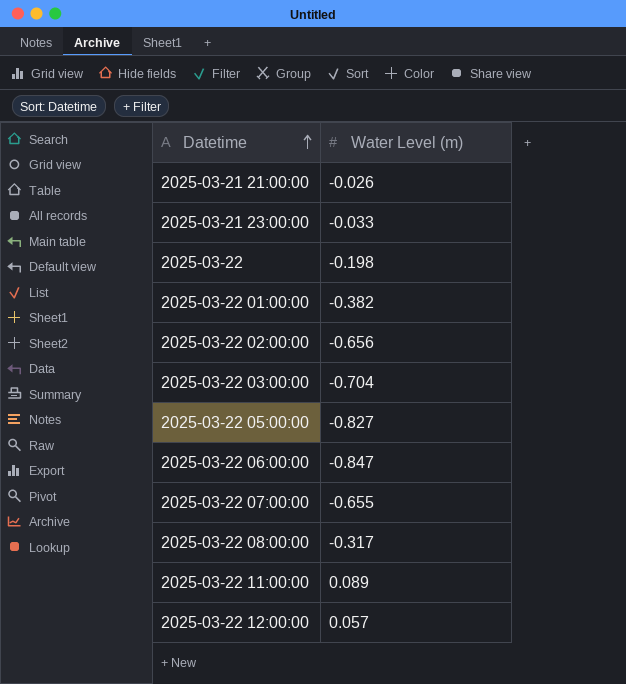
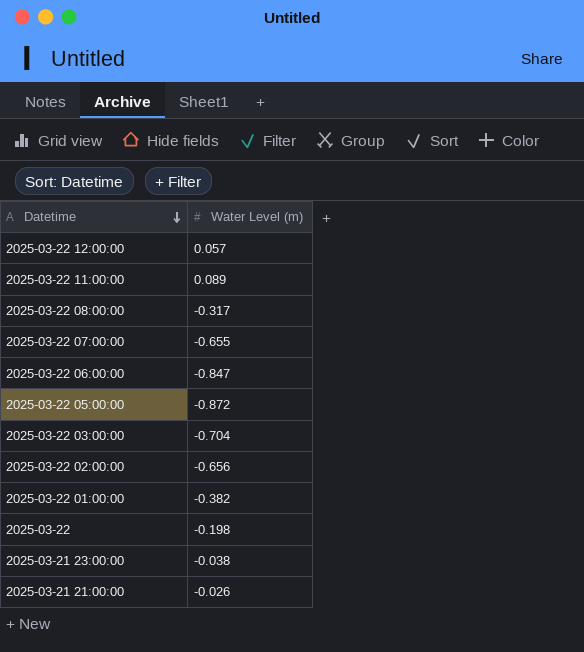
row order: Datetime ascending -> Datetime descending
2025-03-22 05:00:00 | Water Level (m): -0.827 -> -0.872
2025-03-21 23:00:00 | Water Level (m): -0.033 -> -0.038

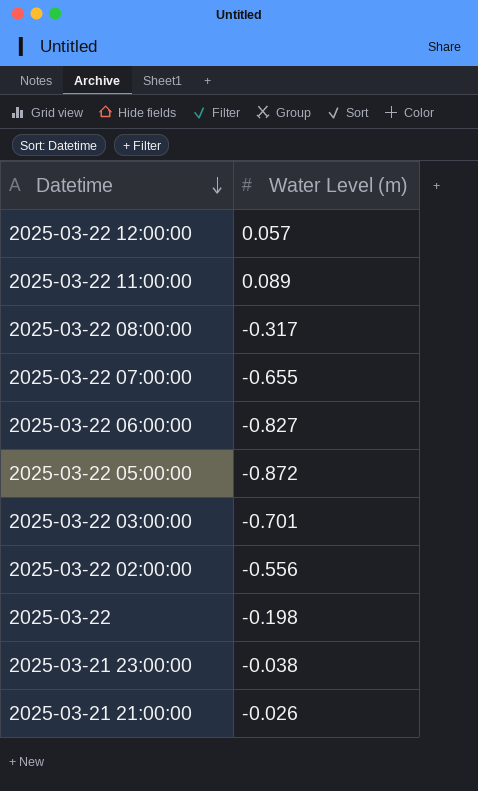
row 2025-03-22 01:00:00: -0.382 -> none
2025-03-22 06:00:00 | Water Level (m): -0.847 -> -0.827
2025-03-22 03:00:00 | Water Level (m): -0.704 -> -0.701
2025-03-22 02:00:00 | Water Level (m): -0.656 -> -0.556

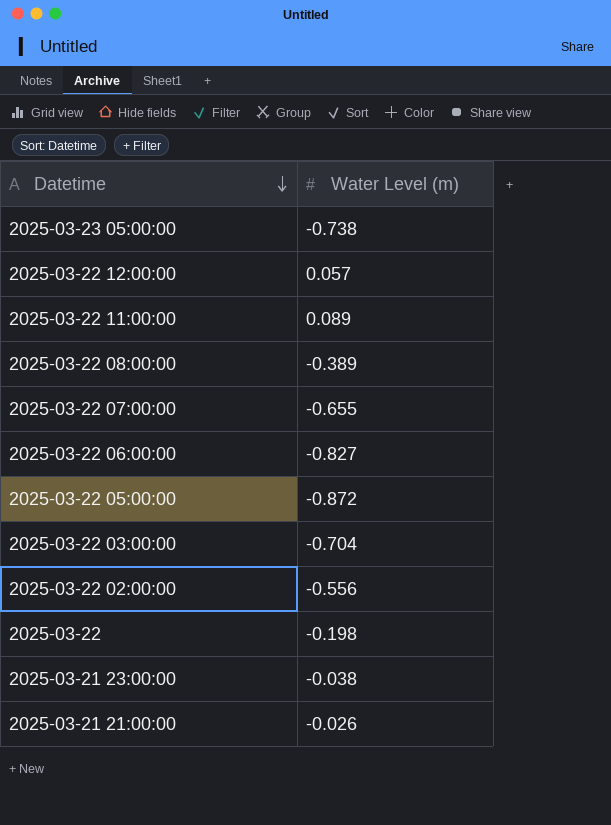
row 2025-03-23 05:00:00: none -> -0.738
2025-03-22 08:00:00 | Water Level (m): -0.317 -> -0.389
2025-03-22 03:00:00 | Water Level (m): -0.701 -> -0.704

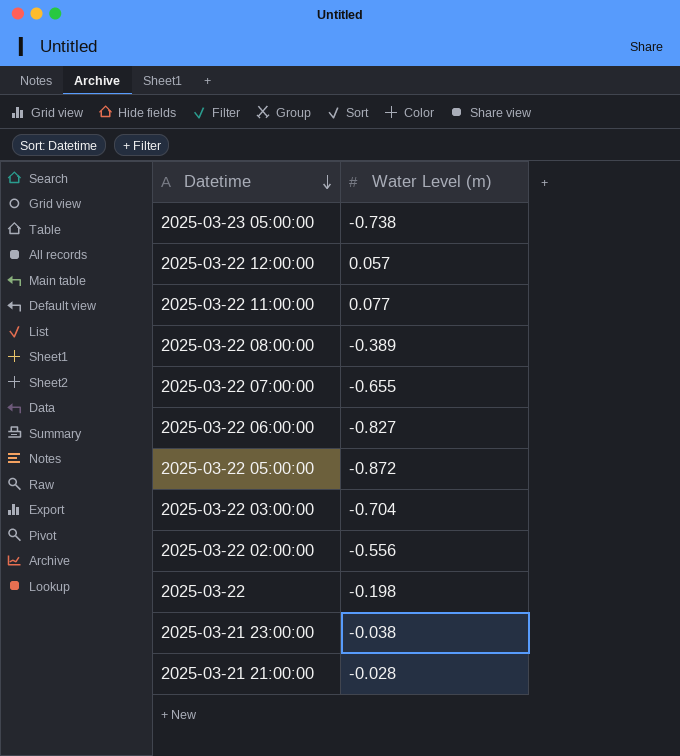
2025-03-22 11:00:00 | Water Level (m): 0.089 -> 0.077
2025-03-21 21:00:00 | Water Level (m): -0.026 -> -0.028

